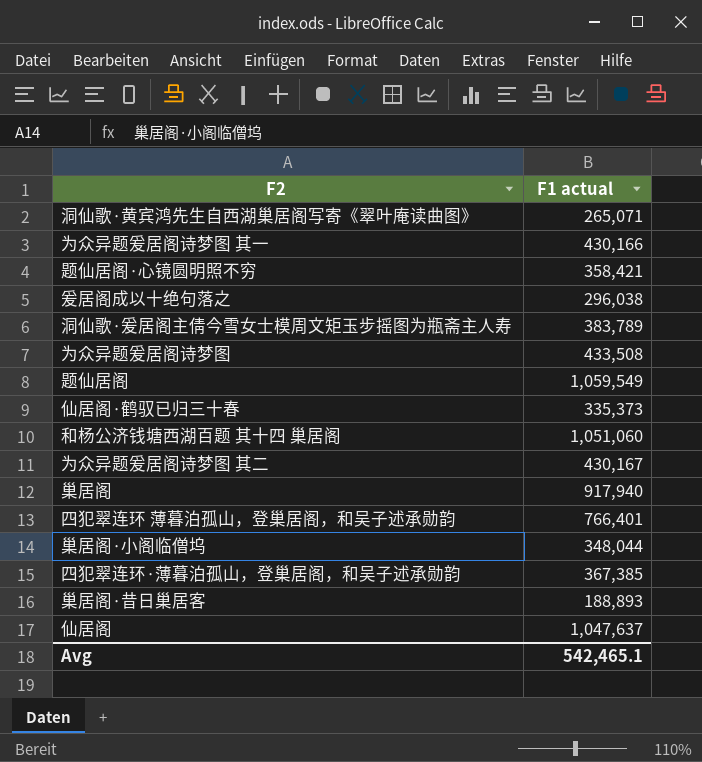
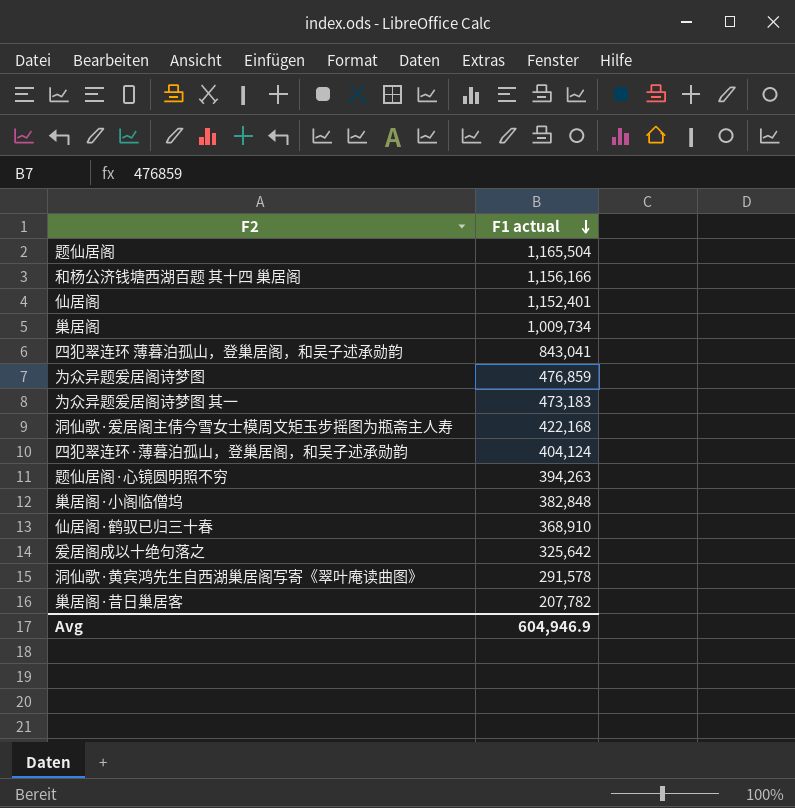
row order: none -> F1 actual descending
row 为众异题爰居阁诗梦图 其二: 430,167 -> none
题仙居阁 | F1 actual: 1,059,549 -> 1,165,504
和杨公济钱塘西湖百题 其十四 巢居阁 | F1 actual: 1,051,060 -> 1,156,166
仙居阁 | F1 actual: 1,047,637 -> 1,152,401
巢居阁 | F1 actual: 917,940 -> 1,009,734
四犯翠连环 薄暮泊孤山，登巢居阁，和吴子述承勋韵 | F1 actual: 766,401 -> 843,041
为众异题爰居阁诗梦图 | F1 actual: 433,508 -> 476,859
为众异题爰居阁诗梦图 其一 | F1 actual: 430,166 -> 473,183
洞仙歌·爰居阁主倩今雪女士模周文矩玉步摇图为瓶斋主人寿 | F1 actual: 383,789 -> 422,168
四犯翠连环·薄暮泊孤山，登巢居阁，和吴子述承勋韵 | F1 actual: 367,385 -> 404,124
题仙居阁·心镜圆明照不穷 | F1 actual: 358,421 -> 394,263
巢居阁·小阁临僧坞 | F1 actual: 348,044 -> 382,848
仙居阁·鹤驭已归三十春 | F1 actual: 335,373 -> 368,910
爰居阁成以十绝句落之 | F1 actual: 296,038 -> 325,642
洞仙歌·黄宾鸿先生自西湖巢居阁写寄《翠叶庵读曲图》 | F1 actual: 265,071 -> 291,578
巢居阁·昔日巢居客 | F1 actual: 188,893 -> 207,782
Avg | F1 actual: 542,465.1 -> 604,946.9

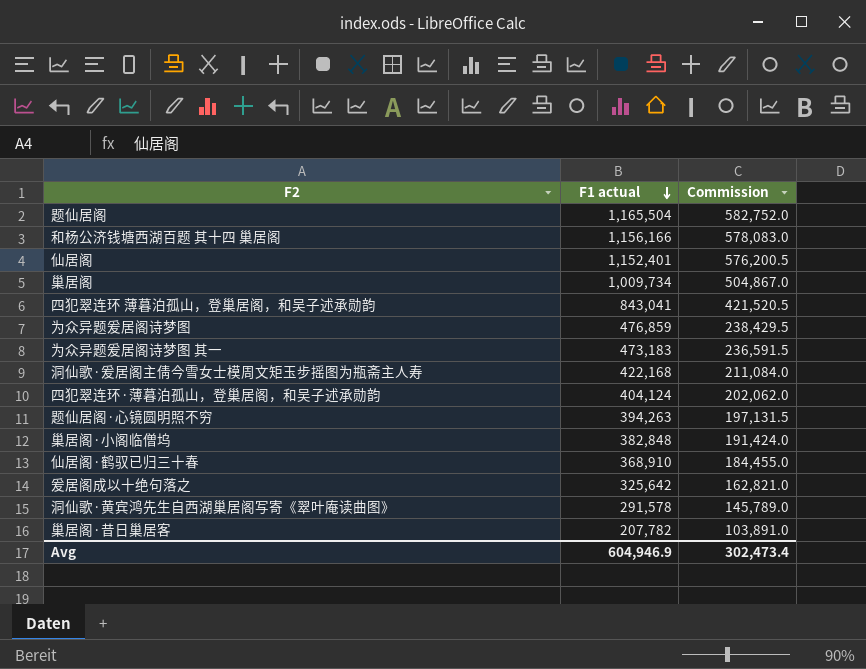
column Commission | formula: none -> [F1 actual] * 0.5

